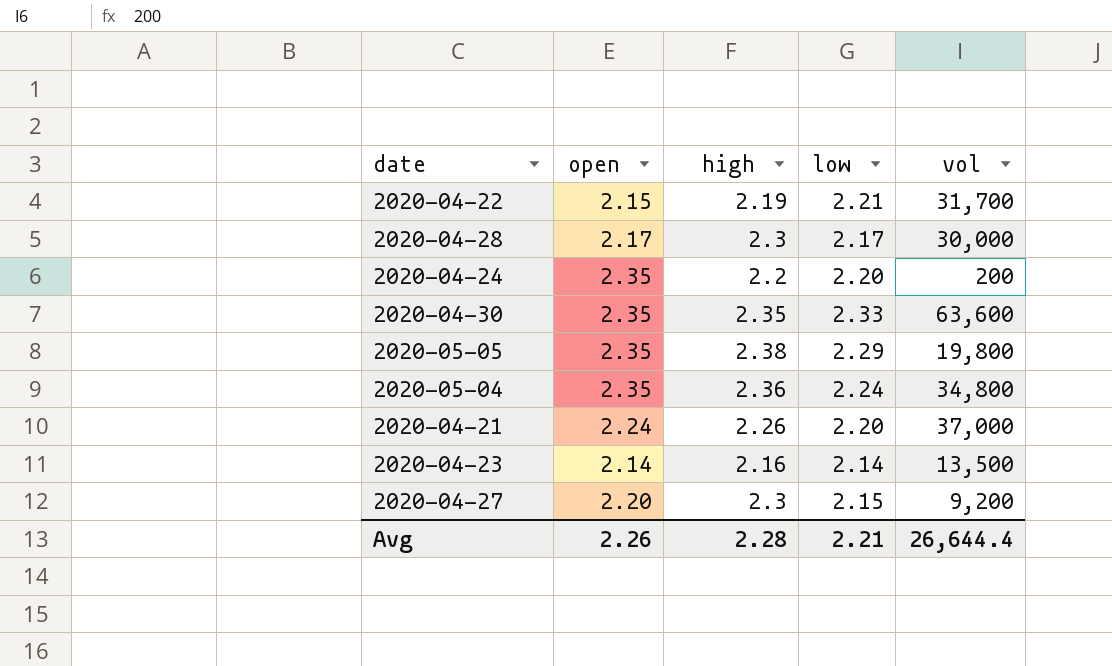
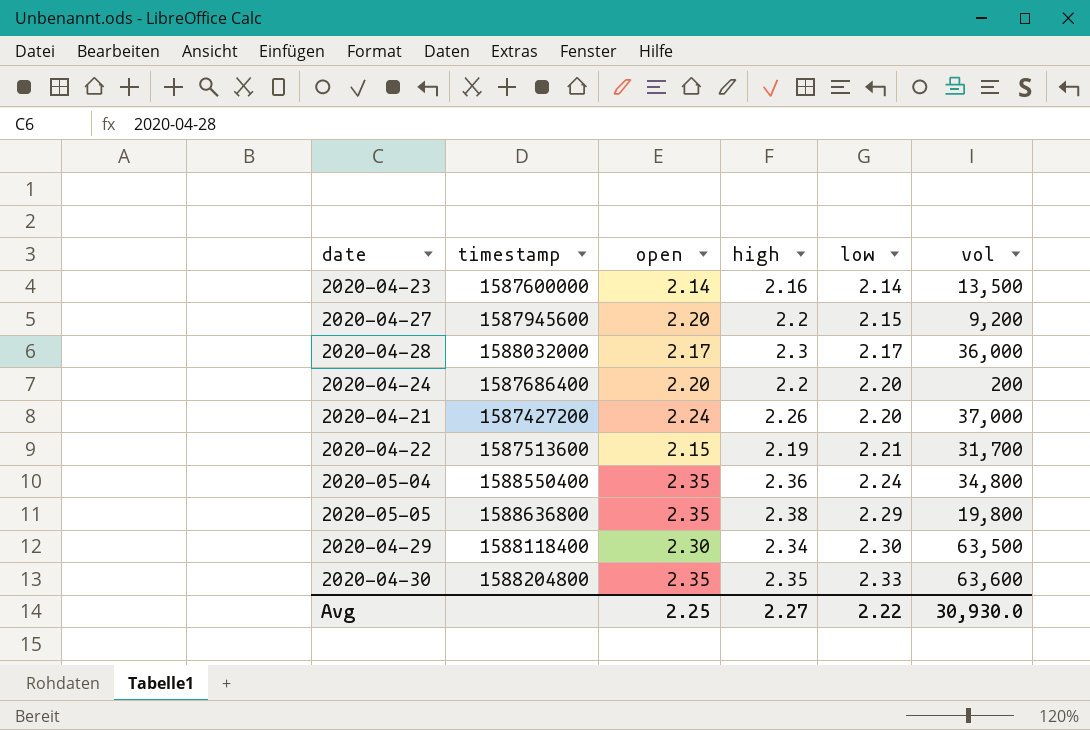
row order: none -> low ascending
column timestamp | position: none -> 2
2020-04-27 | high: 2.3 -> 2.2
2020-04-28 | vol: 30,000 -> 36,000
2020-04-24 | open: 2.35 -> 2.20
row 2020-04-29: none -> 1588118400 | 2.30 | 2.34 | 2.30 | 63,500
Avg | open: 2.26 -> 2.25
Avg | high: 2.28 -> 2.27
Avg | low: 2.21 -> 2.22
Avg | vol: 26,644.4 -> 30,930.0

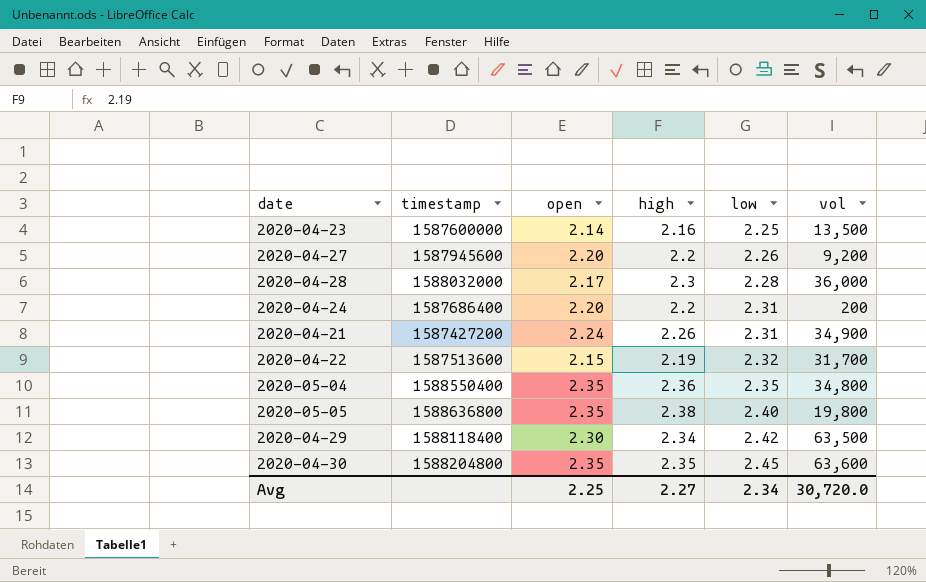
2020-04-23 | low: 2.14 -> 2.25
2020-04-27 | low: 2.15 -> 2.26
2020-04-28 | low: 2.17 -> 2.28
2020-04-24 | low: 2.20 -> 2.31
2020-04-21 | low: 2.20 -> 2.31
2020-04-21 | vol: 37,000 -> 34,900
2020-04-22 | low: 2.21 -> 2.32
2020-05-04 | low: 2.24 -> 2.35
2020-05-05 | low: 2.29 -> 2.40
2020-04-29 | low: 2.30 -> 2.42
2020-04-30 | low: 2.33 -> 2.45
Avg | low: 2.22 -> 2.34
Avg | vol: 30,930.0 -> 30,720.0

